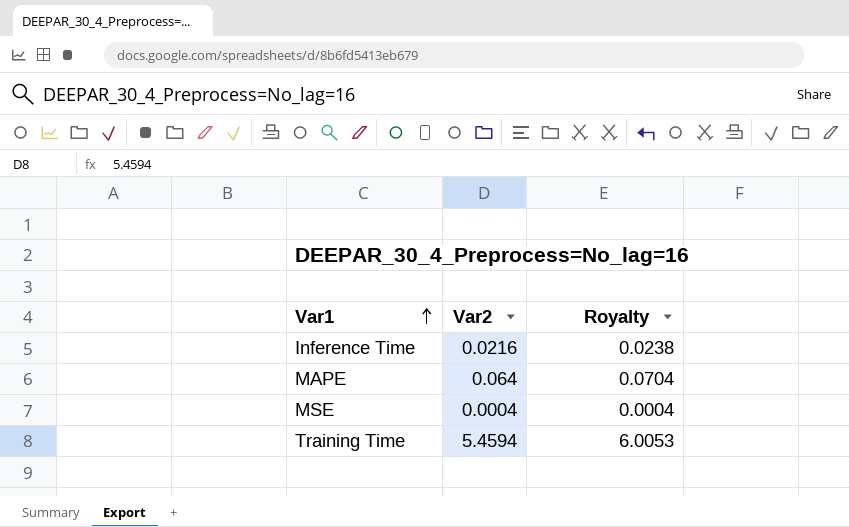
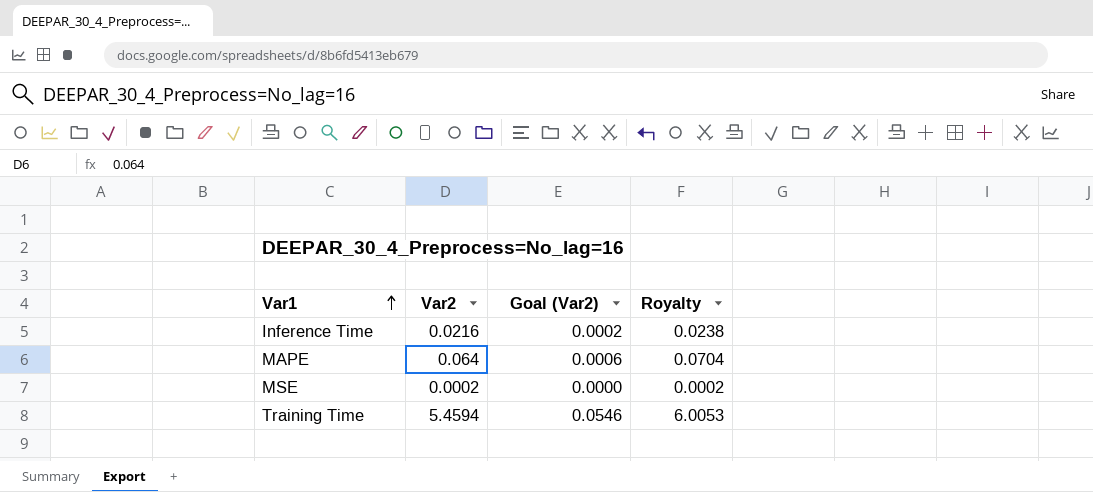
column Goal (Var2) | formula: none -> [Var2] * 0.01
MSE | Var2: 0.0004 -> 0.0002
MSE | Royalty: 0.0004 -> 0.0002

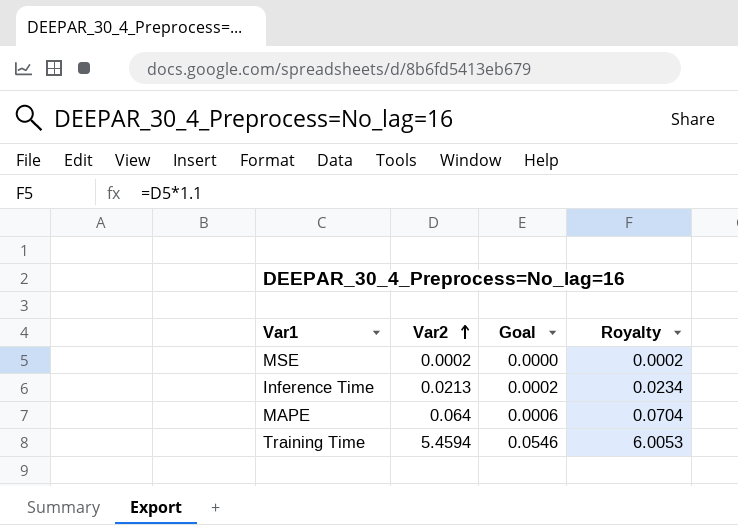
row order: Var1 ascending -> Var2 ascending
column name: Goal (Var2) -> Goal
Inference Time | Var2: 0.0216 -> 0.0213
Inference Time | Royalty: 0.0238 -> 0.0234

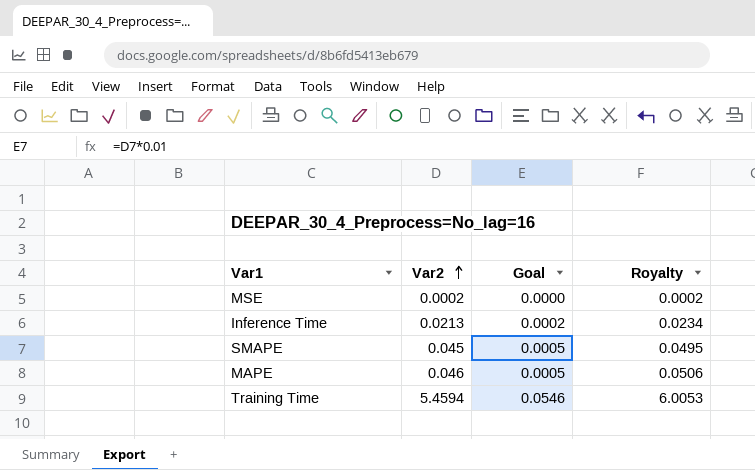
row SMAPE: none -> 0.045 | 0.0005 | 0.0495
MAPE | Var2: 0.064 -> 0.046
MAPE | Goal: 0.0006 -> 0.0005
MAPE | Royalty: 0.0704 -> 0.0506

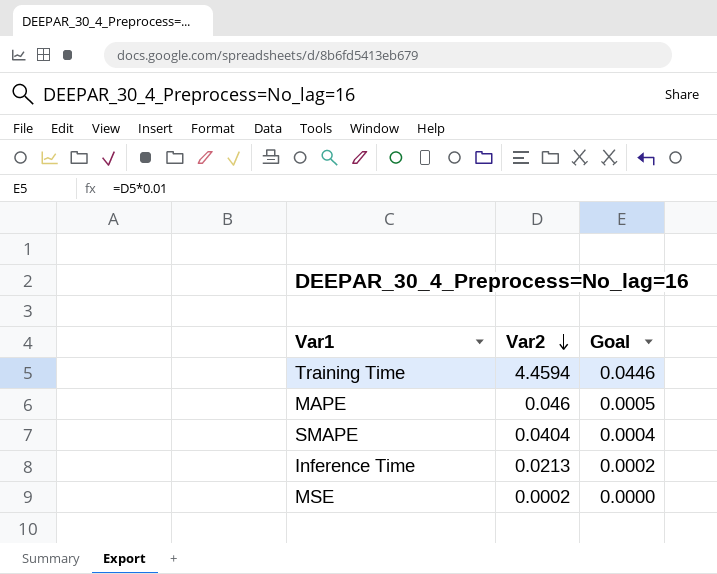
row order: Var2 ascending -> Var2 descending
column Royalty | formula: [Var2] * 1.1 -> none
Training Time | Var2: 5.4594 -> 4.4594
Training Time | Goal: 0.0546 -> 0.0446
SMAPE | Var2: 0.045 -> 0.0404
SMAPE | Goal: 0.0005 -> 0.0004

